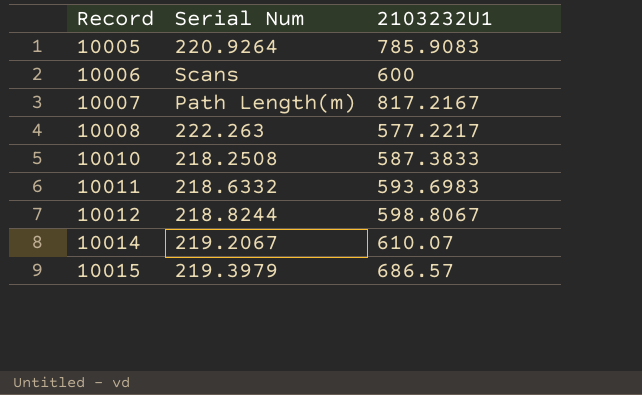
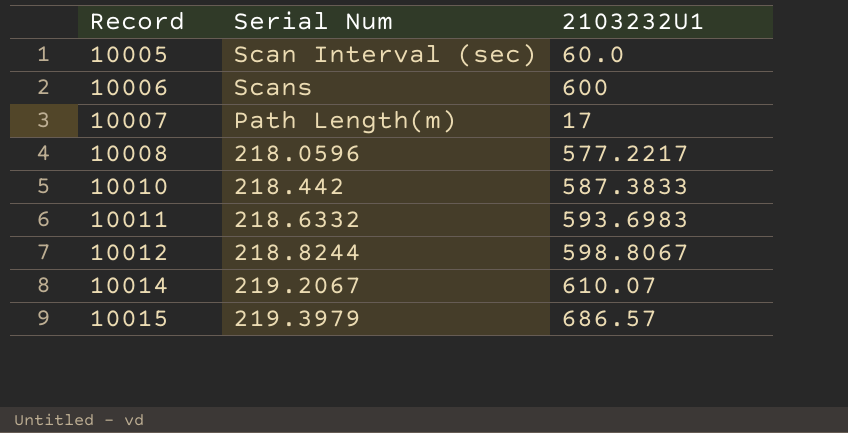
10005 | Serial Num: 220.9264 -> Scan Interval (sec)
10005 | 2103232U1: 785.9083 -> 60.0
10007 | 2103232U1: 817.2167 -> 17
10008 | Serial Num: 222.263 -> 218.0596
10010 | Serial Num: 218.2508 -> 218.442

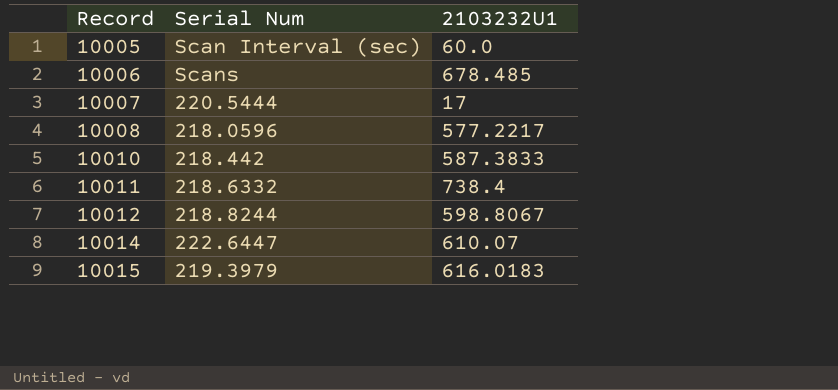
10006 | 2103232U1: 600 -> 678.485
10007 | Serial Num: Path Length(m) -> 220.5444
10011 | 2103232U1: 593.6983 -> 738.4
10014 | Serial Num: 219.2067 -> 222.6447
10015 | 2103232U1: 686.57 -> 616.0183

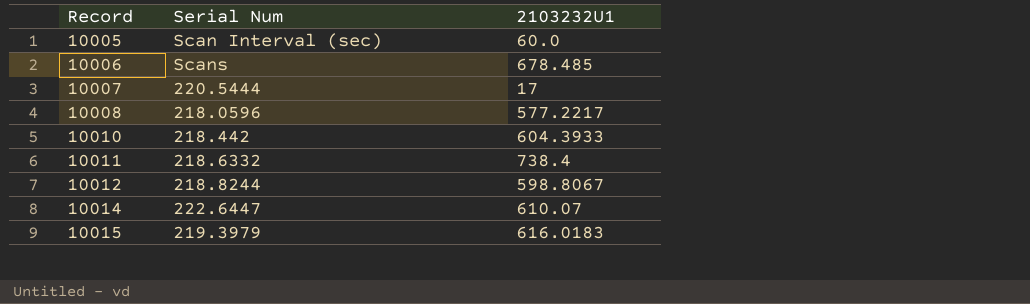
10010 | 2103232U1: 587.3833 -> 604.3933

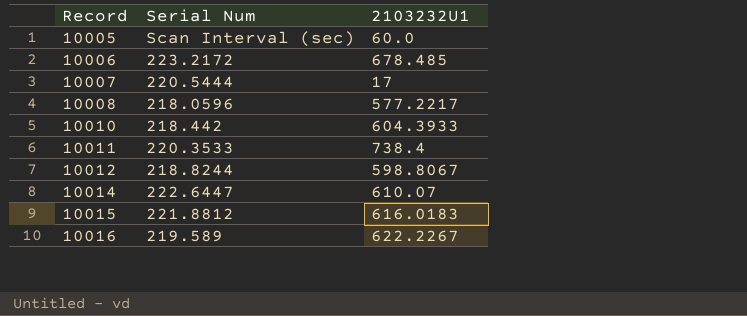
10006 | Serial Num: Scans -> 223.2172
10011 | Serial Num: 218.6332 -> 220.3533
10015 | Serial Num: 219.3979 -> 221.8812
row 10016: none -> 219.589 | 622.2267

